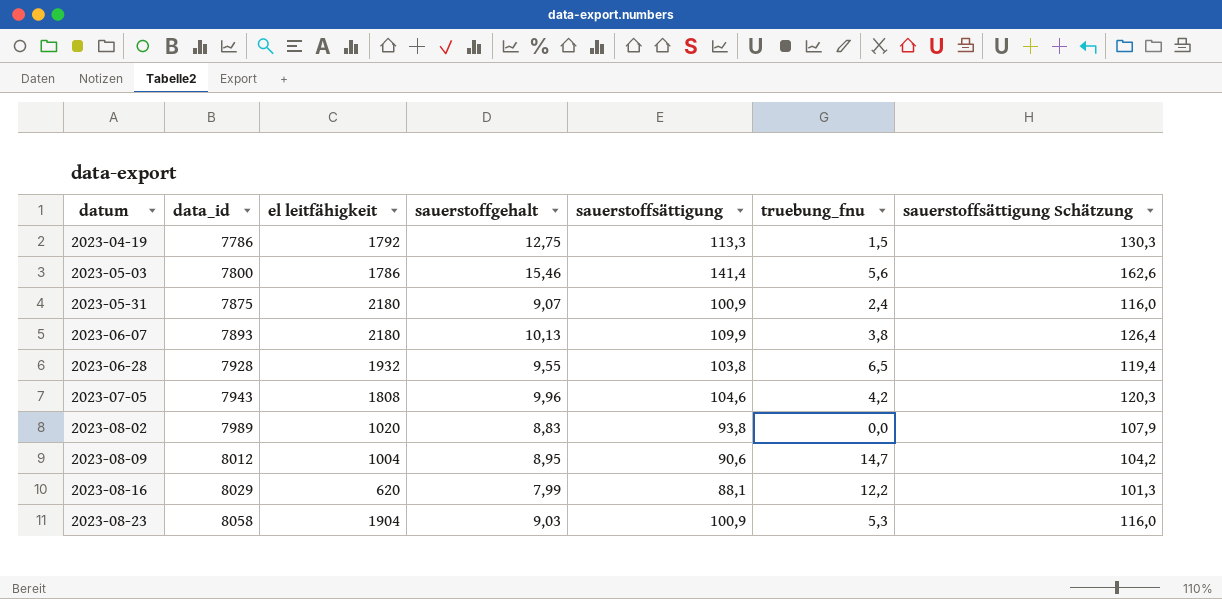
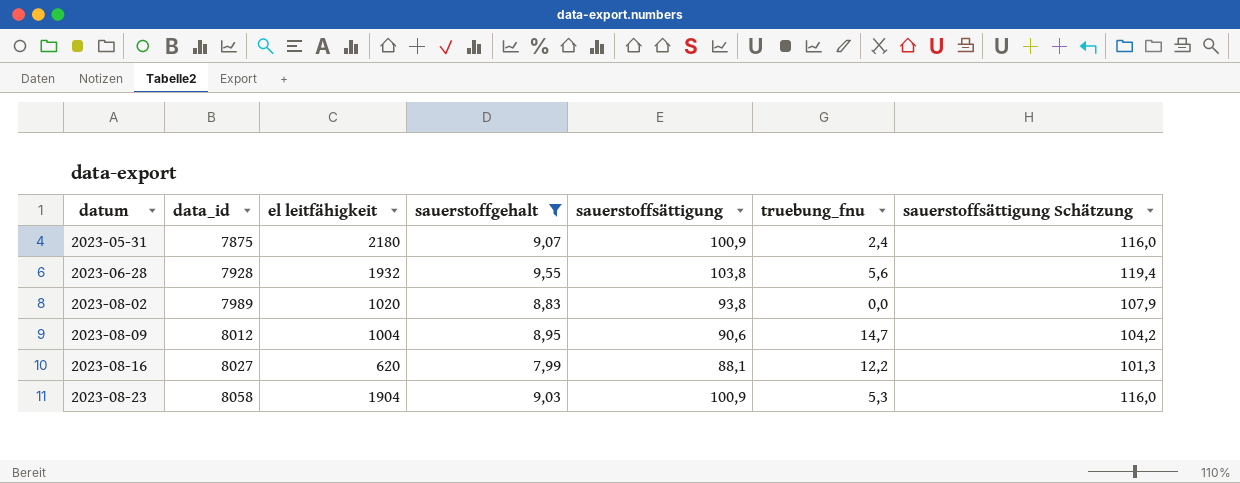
filter: none -> sauerstoffgehalt <= 9,55
2023-06-28 | truebung_fnu: 6,5 -> 5,6
2023-08-16 | data_id: 8029 -> 8027

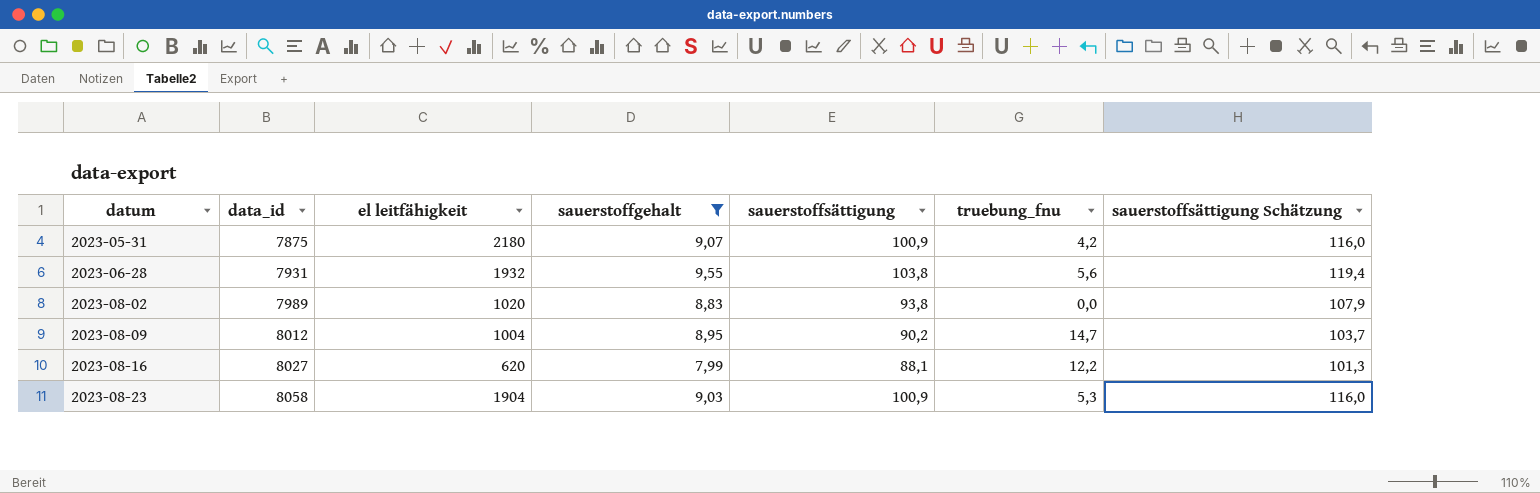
2023-05-31 | truebung_fnu: 2,4 -> 4,2
2023-06-28 | data_id: 7928 -> 7931
2023-08-09 | sauerstoffsättigung: 90,6 -> 90,2
2023-08-09 | sauerstoffsättigung Schätzung: 104,2 -> 103,7

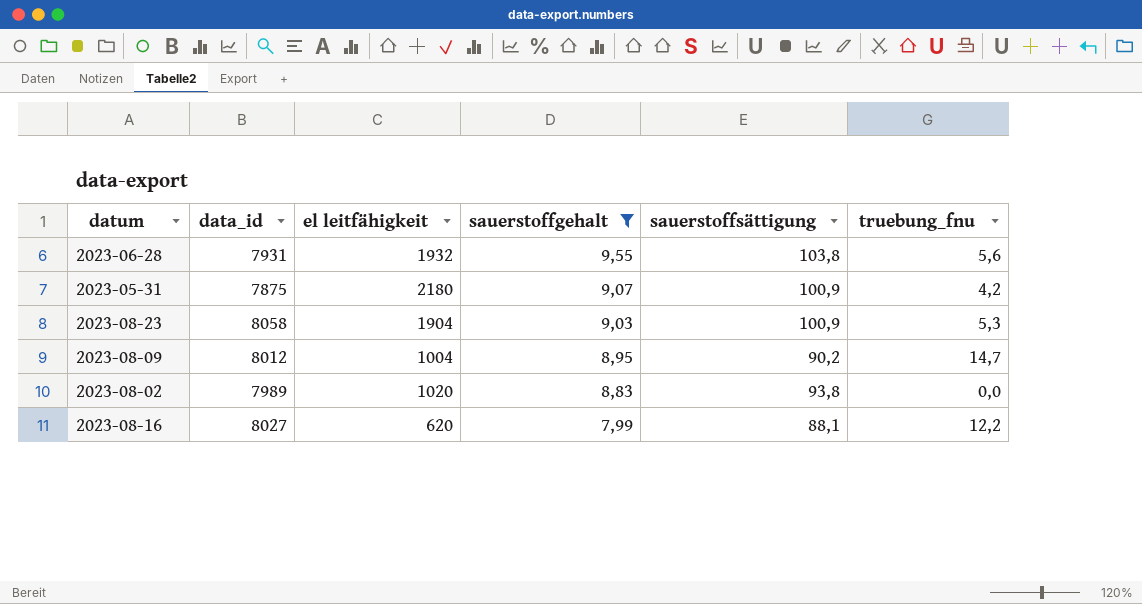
row order: datum ascending -> sauerstoffgehalt descending
column sauerstoffsättigung Schätzung | formula: [sauerstoffsättigung] * 1,15 -> none

